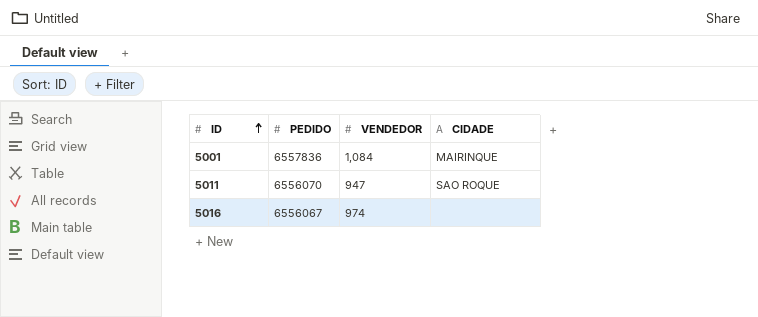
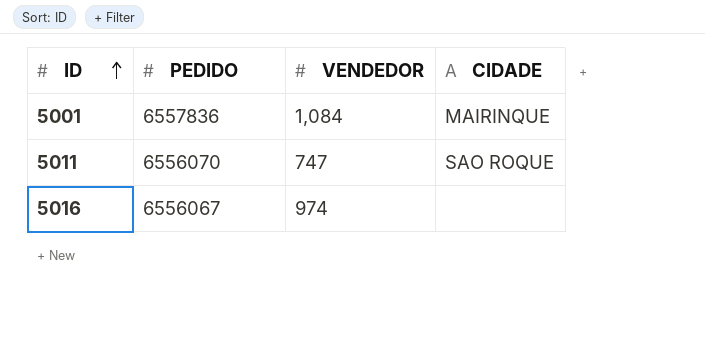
5011 | VENDEDOR: 947 -> 747

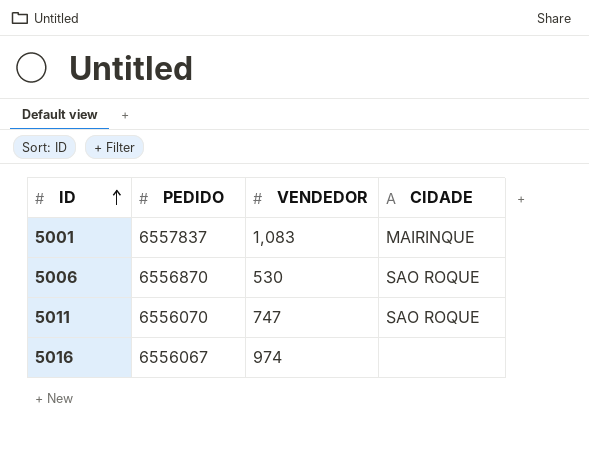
5001 | PEDIDO: 6557836 -> 6557837
5001 | VENDEDOR: 1,084 -> 1,083
row 5006: none -> 6556870 | 530 | SAO ROQUE

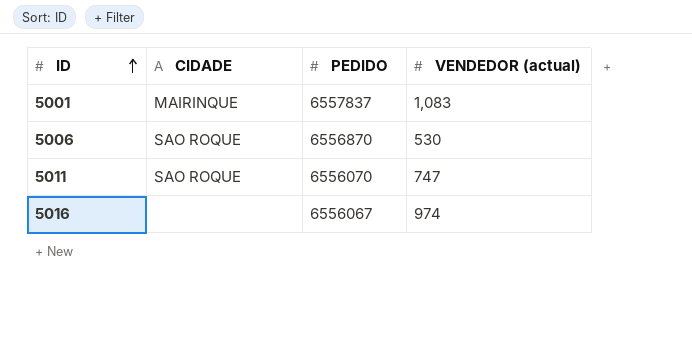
column CIDADE | position: 4 -> 2
column name: VENDEDOR -> VENDEDOR (actual)

